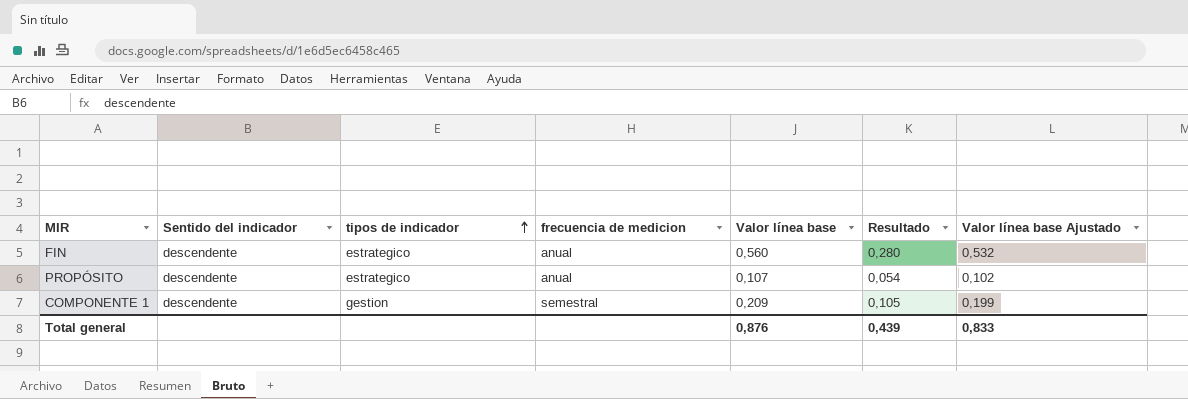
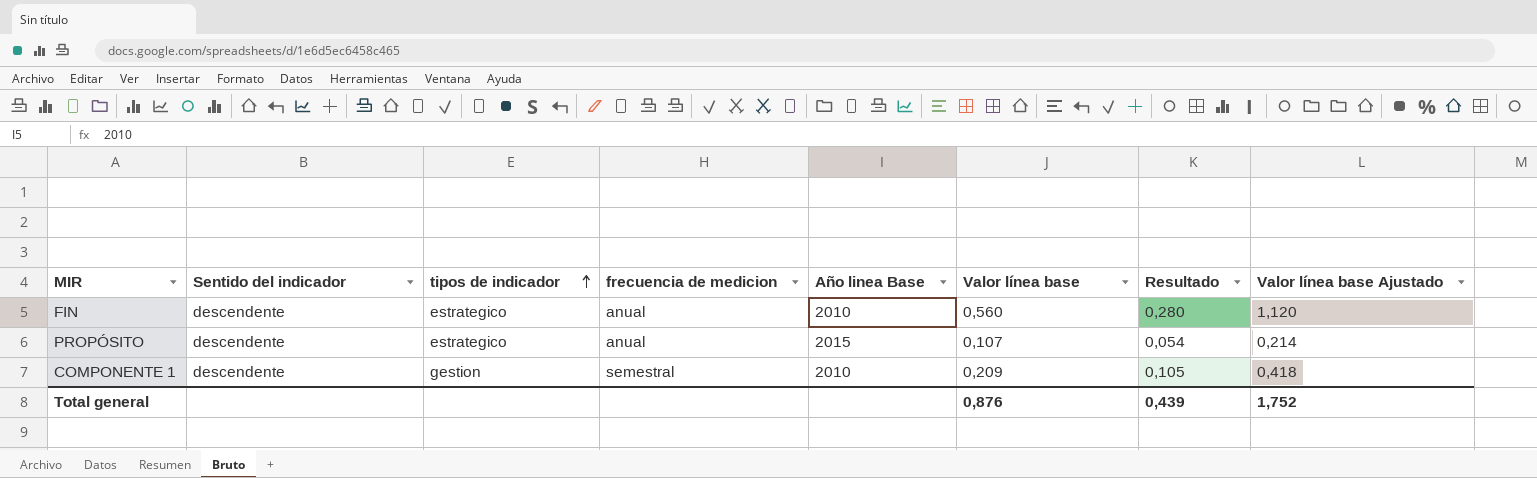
column Año linea Base | position: none -> 5
column Valor línea base Ajustado | formula: [Valor línea base] * 0,95 -> [Valor línea base] * 2
Total general | Valor línea base Ajustado: 0,833 -> 1,752

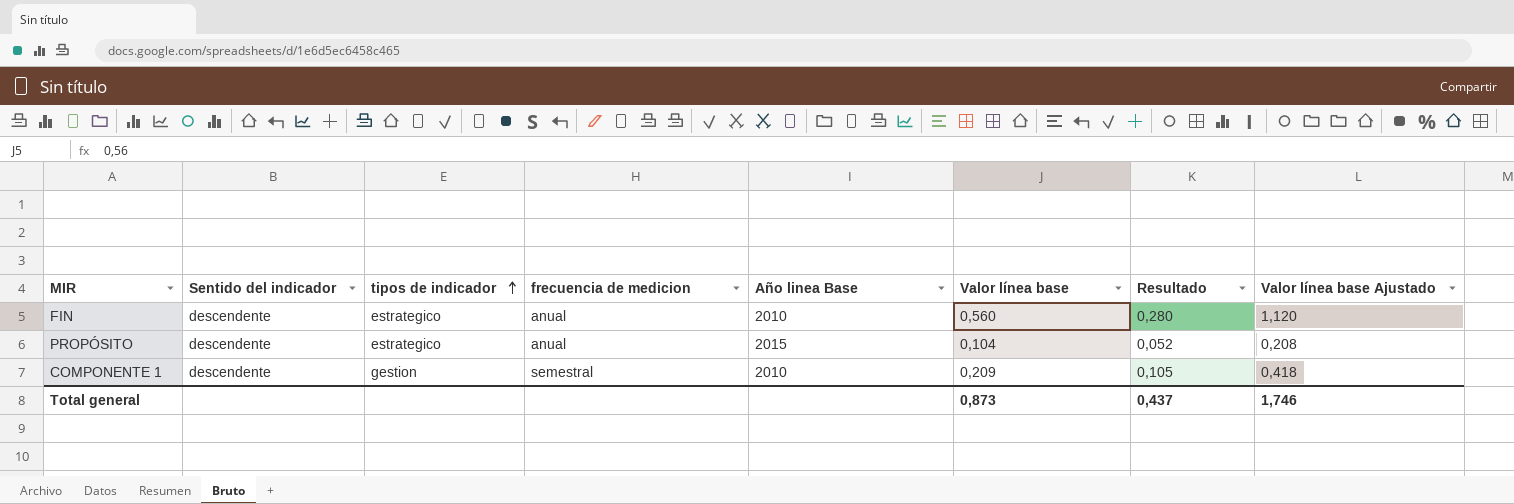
PROPÓSITO | Valor línea base: 0,107 -> 0,104
PROPÓSITO | Resultado: 0,054 -> 0,052
PROPÓSITO | Valor línea base Ajustado: 0,214 -> 0,208
Total general | Valor línea base: 0,876 -> 0,873
Total general | Resultado: 0,439 -> 0,437
Total general | Valor línea base Ajustado: 1,752 -> 1,746

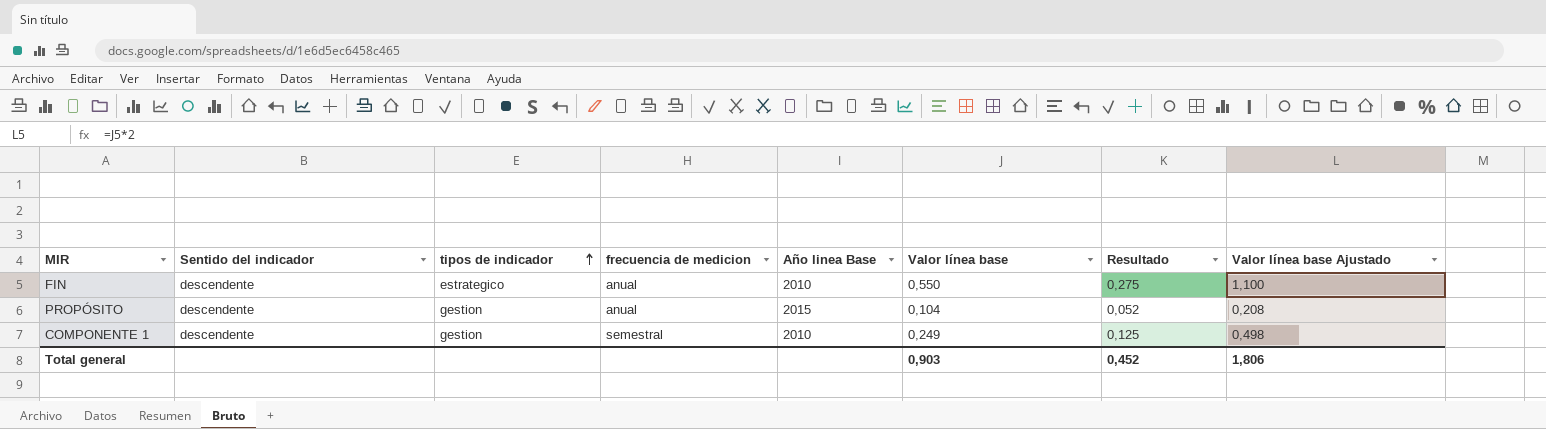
FIN | Valor línea base: 0,560 -> 0,550
FIN | Resultado: 0,280 -> 0,275
FIN | Valor línea base Ajustado: 1,120 -> 1,100
PROPÓSITO | tipos de indicador: estrategico -> gestion
COMPONENTE 1 | Valor línea base: 0,209 -> 0,249
COMPONENTE 1 | Resultado: 0,105 -> 0,125
COMPONENTE 1 | Valor línea base Ajustado: 0,418 -> 0,498
Total general | Valor línea base: 0,873 -> 0,903
Total general | Resultado: 0,437 -> 0,452
Total general | Valor línea base Ajustado: 1,746 -> 1,806

